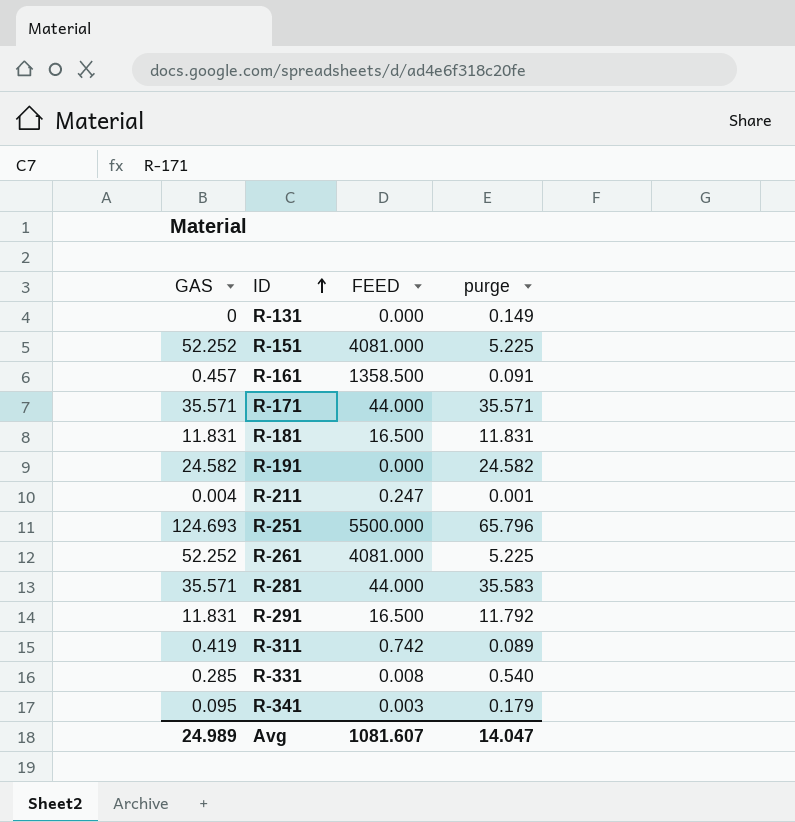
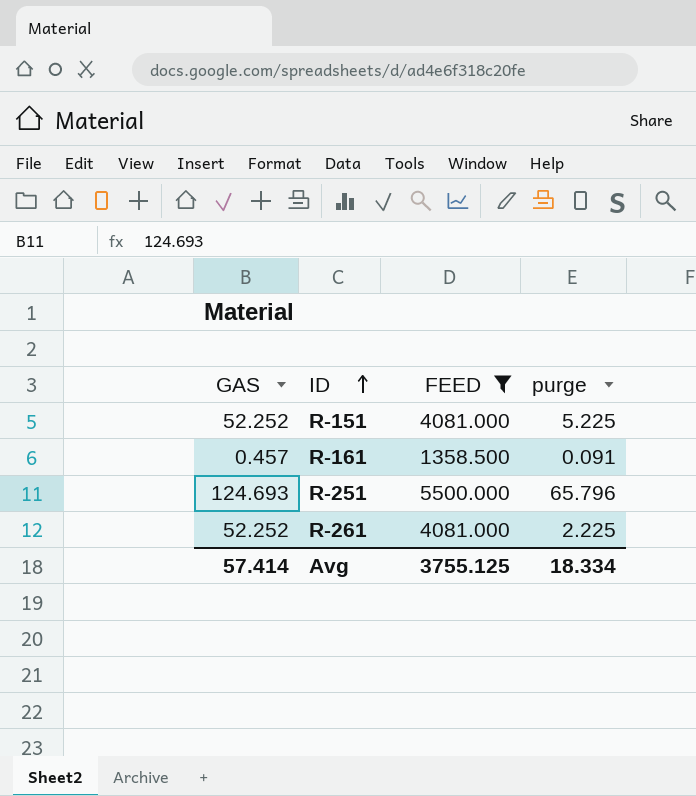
filter: none -> FEED >= 1358.500
R-261 | purge: 5.225 -> 2.225
Avg | GAS: 24.989 -> 57.414
Avg | FEED: 1081.607 -> 3755.125
Avg | purge: 14.047 -> 18.334

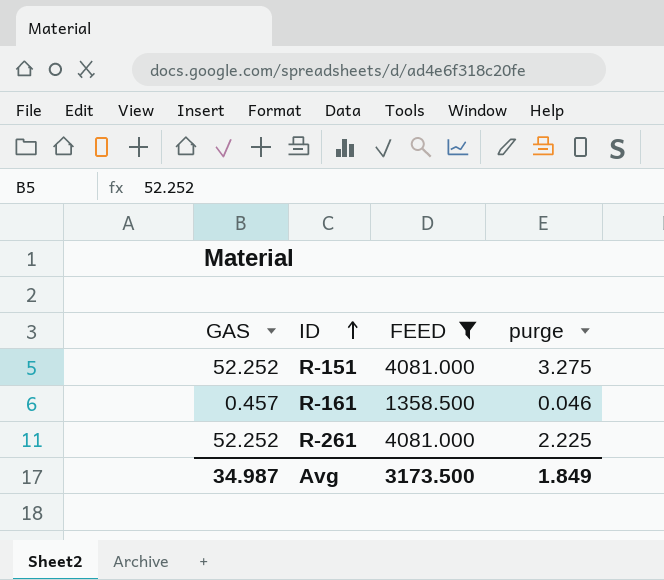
row R-251: 124.693 | 5500.000 | 65.796 -> none
R-151 | purge: 5.225 -> 3.275
R-161 | purge: 0.091 -> 0.046
Avg | GAS: 57.414 -> 34.987
Avg | FEED: 3755.125 -> 3173.500
Avg | purge: 18.334 -> 1.849

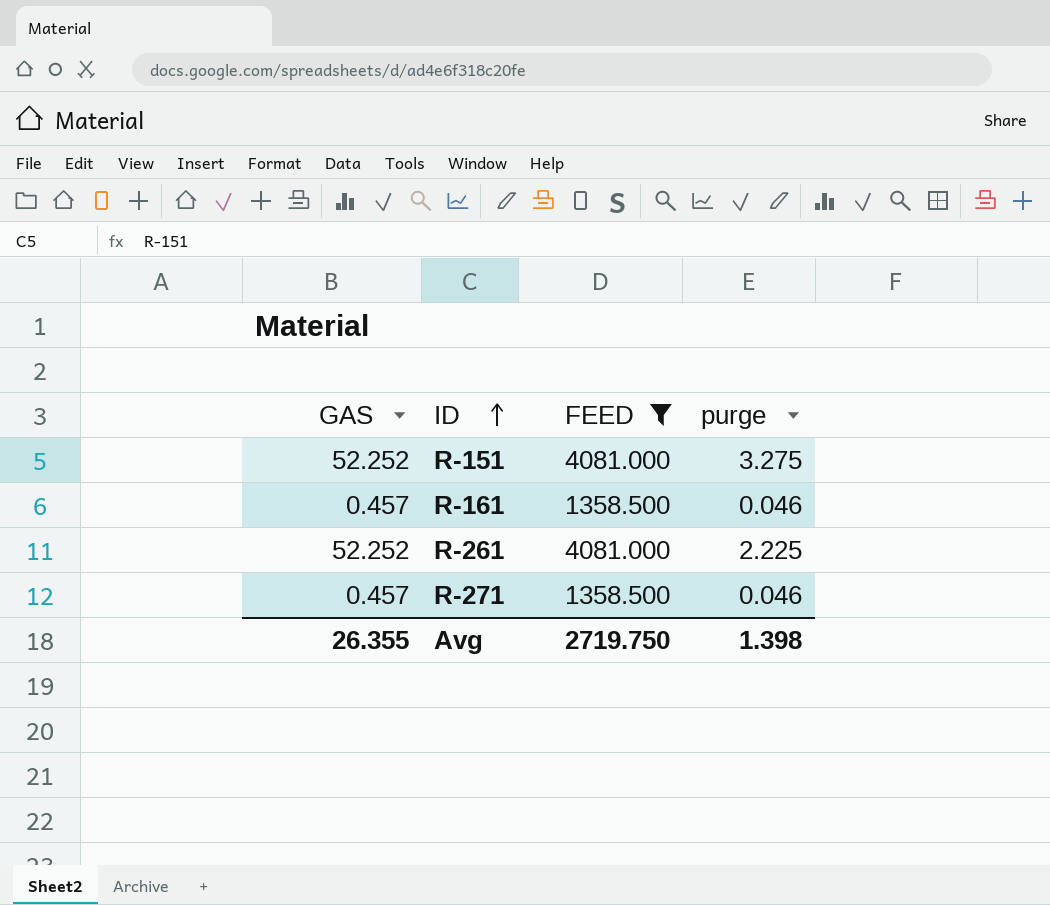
row R-271: none -> 0.457 | 1358.500 | 0.046
Avg | GAS: 34.987 -> 26.355
Avg | FEED: 3173.500 -> 2719.750
Avg | purge: 1.849 -> 1.398

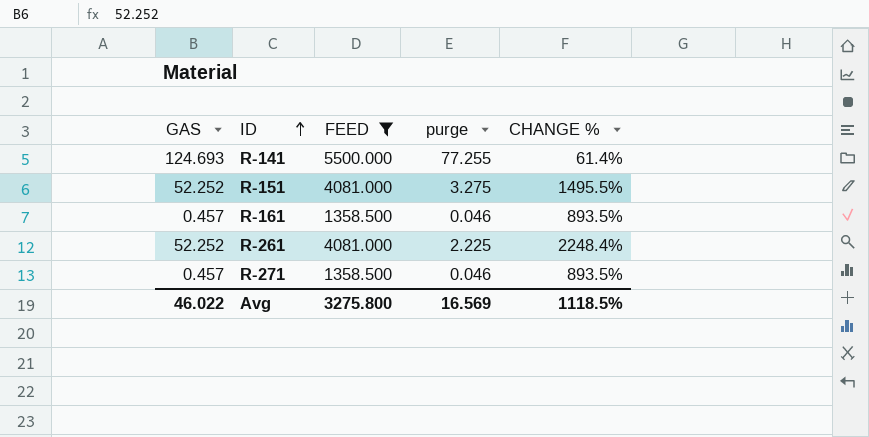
column CHANGE % | formula: none -> ([GAS] - [purge]) / [purge]
row R-141: none -> 124.693 | 5500.000 | 77.255 | 61.4%
Avg | GAS: 26.355 -> 46.022
Avg | FEED: 2719.750 -> 3275.800
Avg | purge: 1.398 -> 16.569

